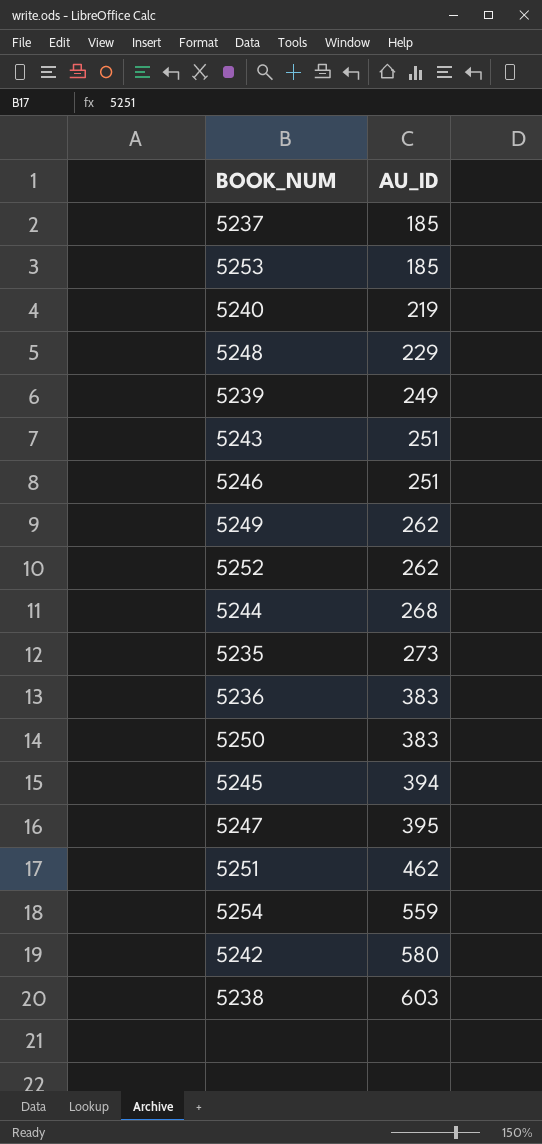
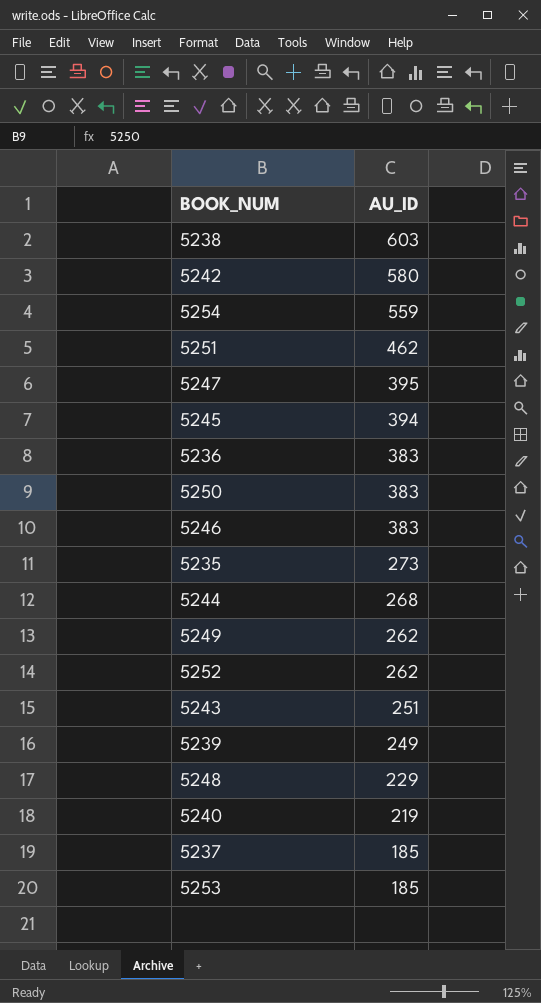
row order: AU_ID ascending -> AU_ID descending
5246 | AU_ID: 251 -> 383

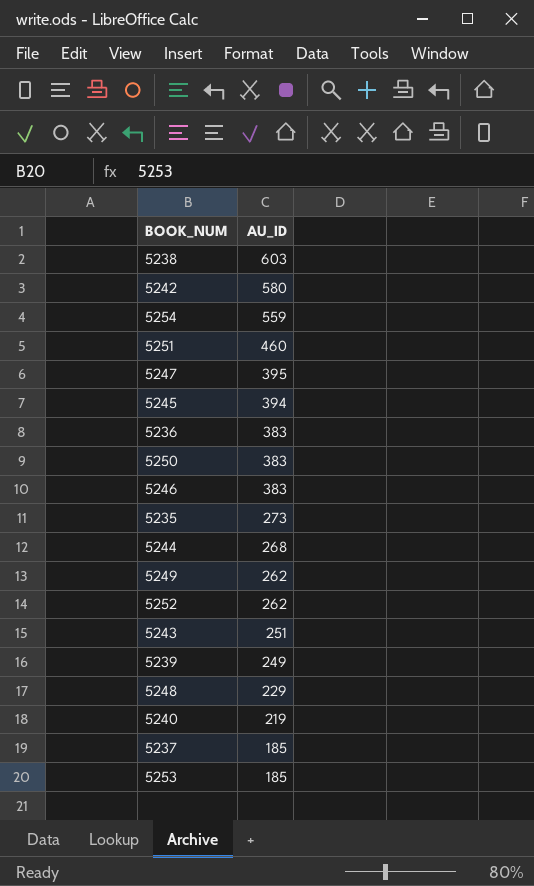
5251 | AU_ID: 462 -> 460

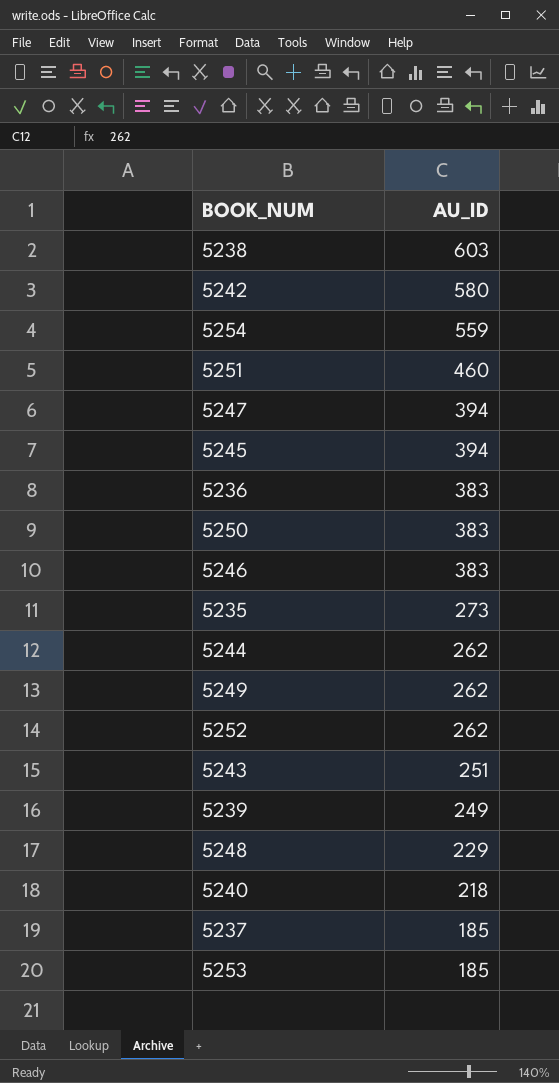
5247 | AU_ID: 395 -> 394
5244 | AU_ID: 268 -> 262
5240 | AU_ID: 219 -> 218

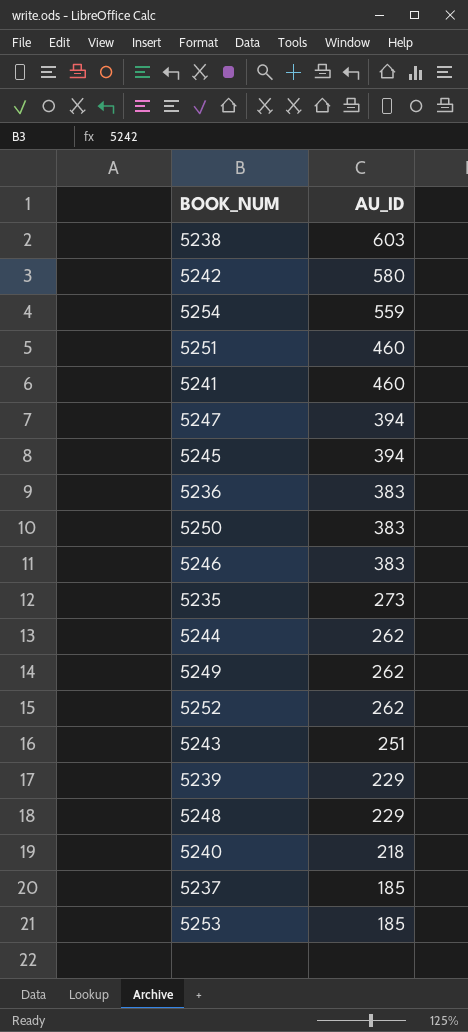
row 5241: none -> 460
5239 | AU_ID: 249 -> 229

